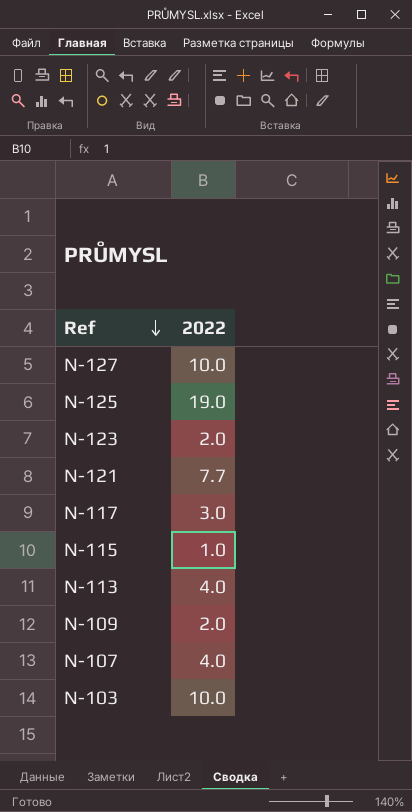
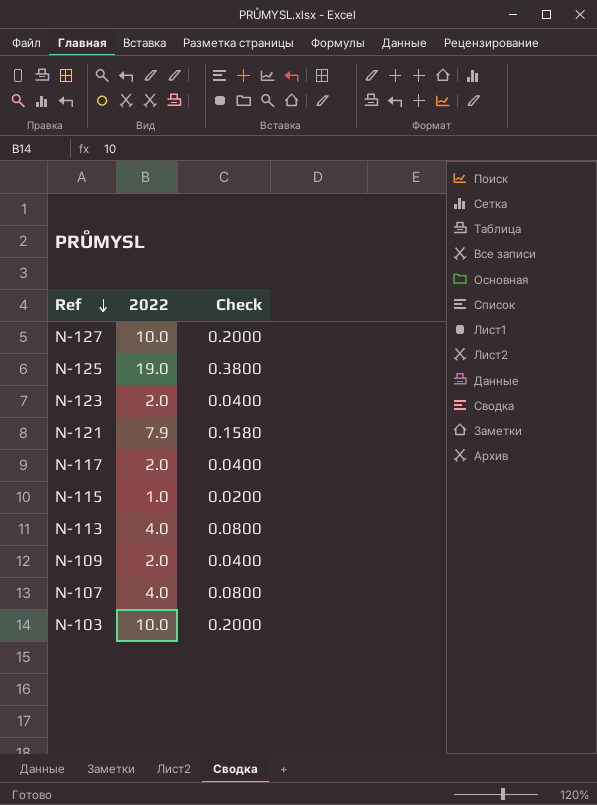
column Check | formula: none -> [2022] * 0.02
N-121 | 2022: 7.7 -> 7.9
N-117 | 2022: 3.0 -> 2.0

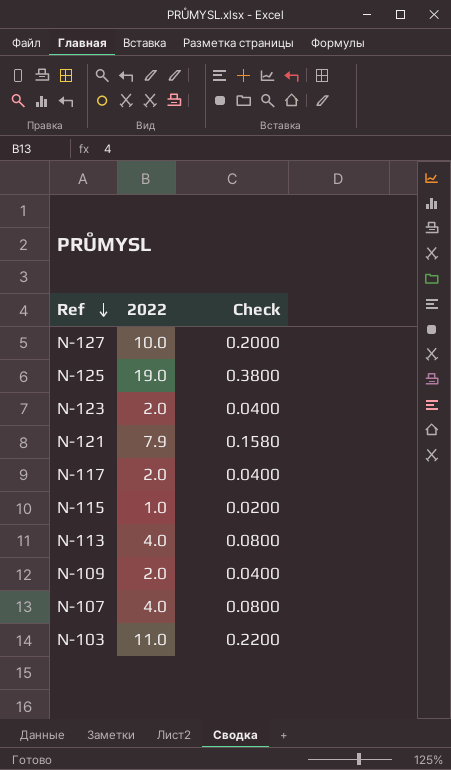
N-103 | 2022: 10.0 -> 11.0
N-103 | Check: 0.2000 -> 0.2200

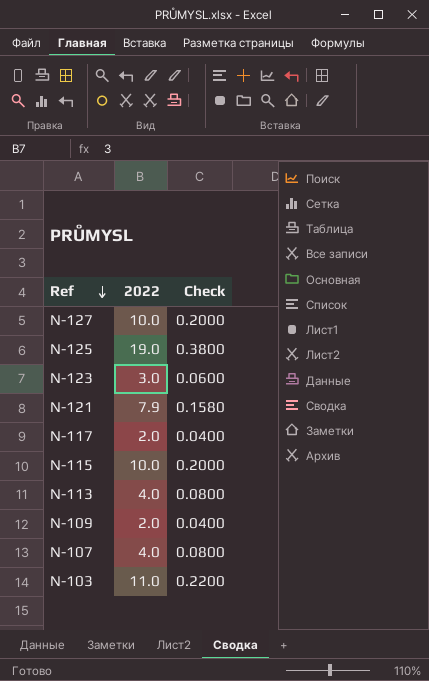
N-123 | 2022: 2.0 -> 3.0
N-123 | Check: 0.0400 -> 0.0600
N-115 | 2022: 1.0 -> 10.0
N-115 | Check: 0.0200 -> 0.2000

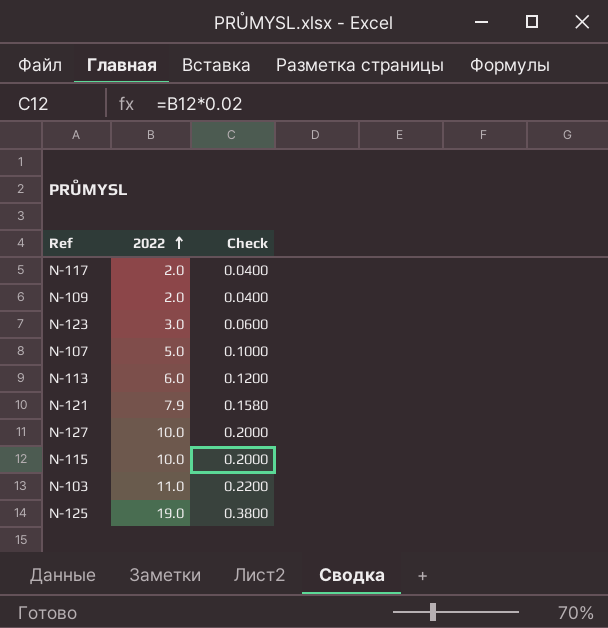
row order: Ref descending -> 2022 ascending
N-107 | 2022: 4.0 -> 5.0
N-107 | Check: 0.0800 -> 0.1000
N-113 | 2022: 4.0 -> 6.0
N-113 | Check: 0.0800 -> 0.1200

